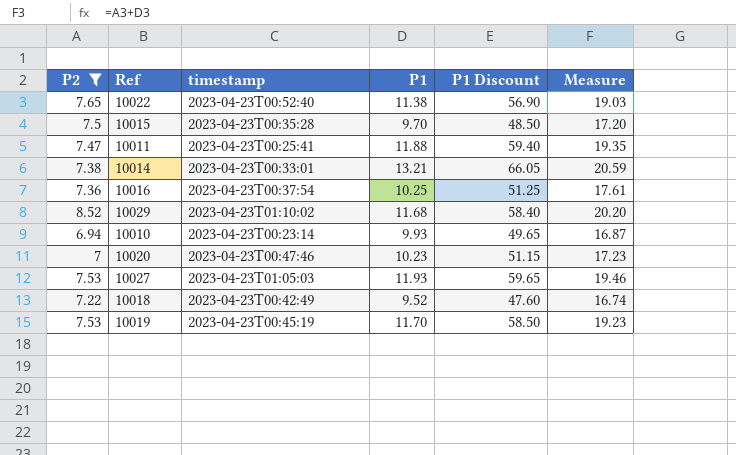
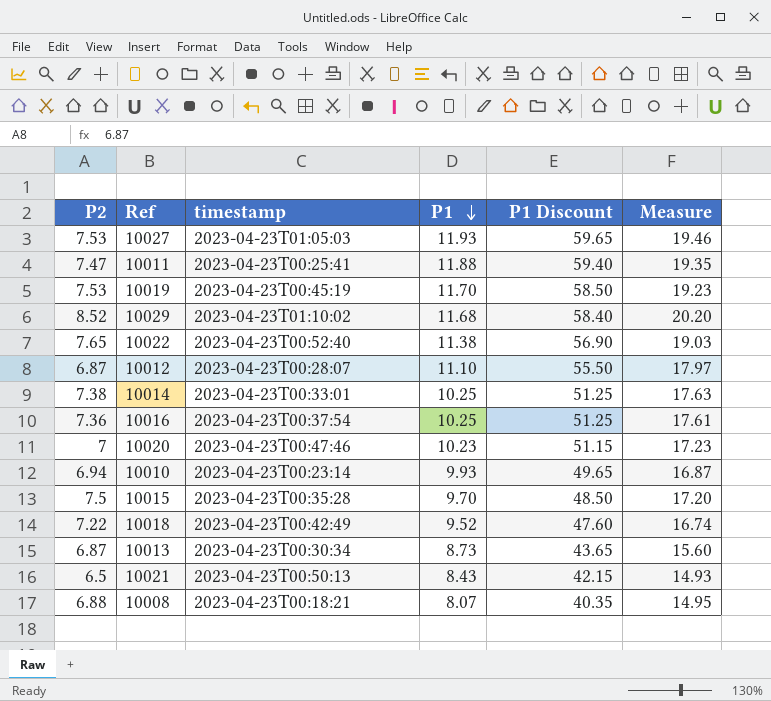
filter: P2 >= 6.94 -> none
row order: none -> P1 descending
10014 | P1: 13.21 -> 10.25
10014 | P1 Discount: 66.05 -> 51.25
10014 | Measure: 20.59 -> 17.63

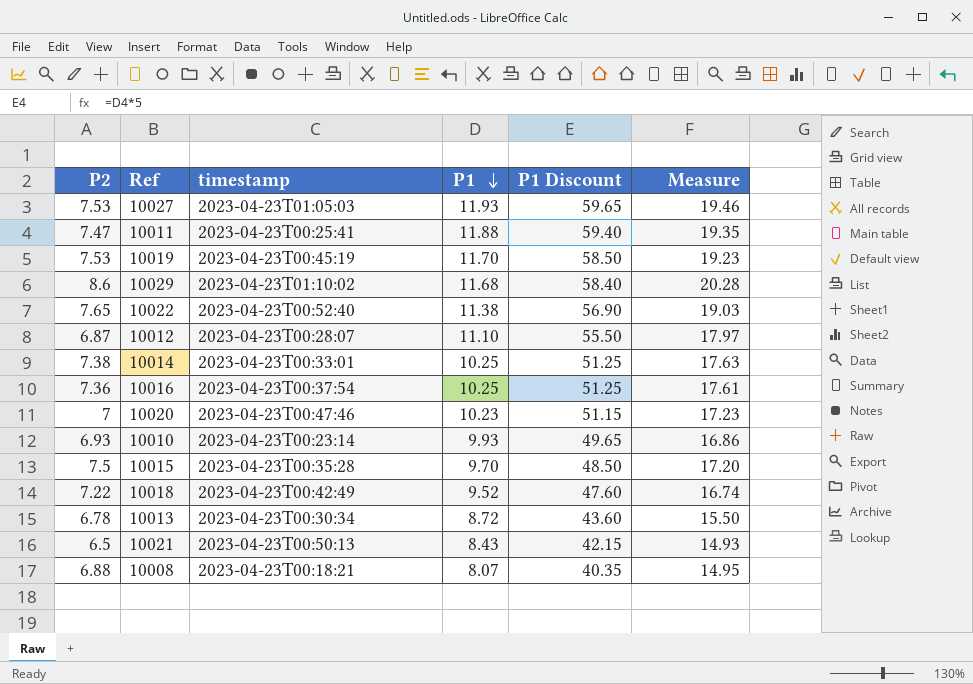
10029 | P2: 8.52 -> 8.6
10029 | Measure: 20.20 -> 20.28
10010 | P2: 6.94 -> 6.93
10010 | Measure: 16.87 -> 16.86
10013 | P2: 6.87 -> 6.78
10013 | P1: 8.73 -> 8.72
10013 | P1 Discount: 43.65 -> 43.60
10013 | Measure: 15.60 -> 15.50

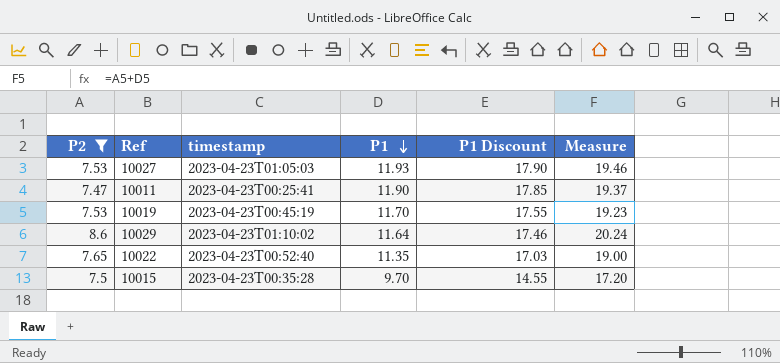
filter: none -> P2 >= 7.47
column P1 Discount | formula: [P1] * 5 -> [P1] * 1.5
10011 | P1: 11.88 -> 11.90
10011 | Measure: 19.35 -> 19.37
10029 | P1: 11.68 -> 11.64
10029 | Measure: 20.28 -> 20.24
10022 | P1: 11.38 -> 11.35
10022 | Measure: 19.03 -> 19.00

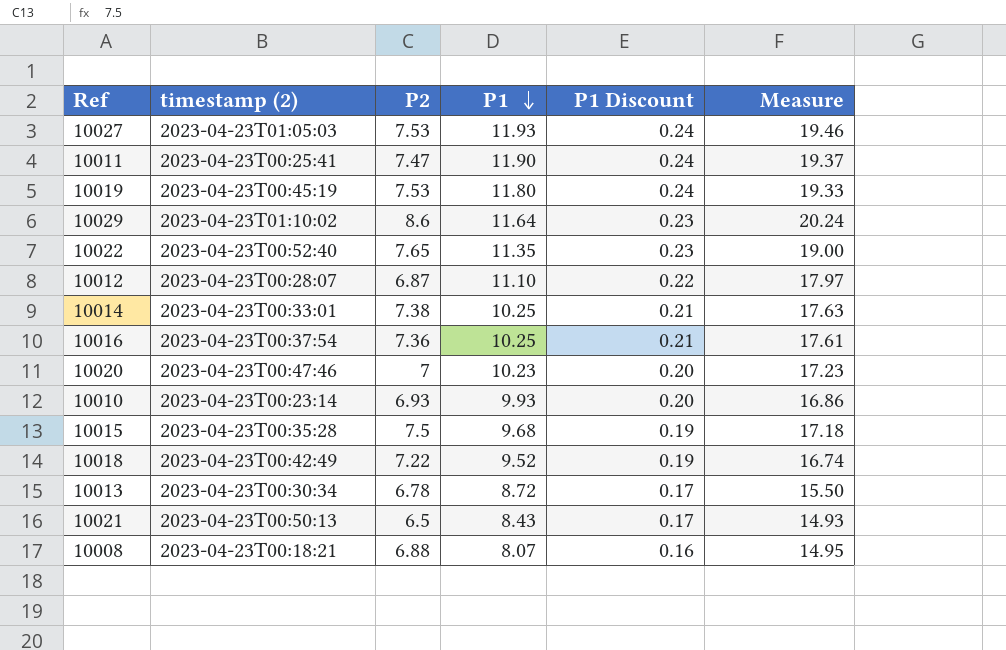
filter: P2 >= 7.47 -> none
column name: timestamp -> timestamp (2)
column P2 | position: 1 -> 3
column P1 Discount | formula: [P1] * 1.5 -> [P1] * 0.02
10019 | P1: 11.70 -> 11.80
10019 | Measure: 19.23 -> 19.33
10015 | P1: 9.70 -> 9.68
10015 | Measure: 17.20 -> 17.18

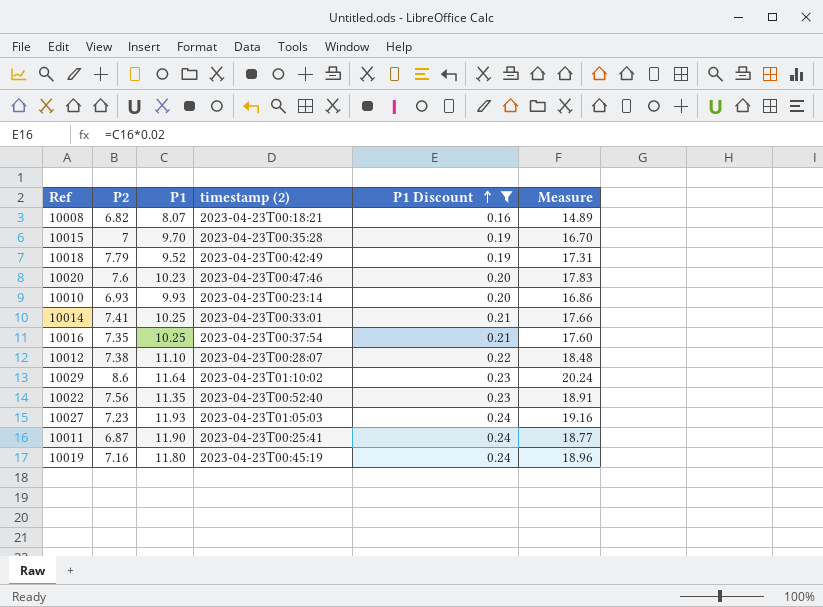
filter: none -> P1 Discount != 0.17
row order: P1 descending -> P1 Discount ascending
column timestamp (2) | position: 2 -> 4
10008 | P2: 6.88 -> 6.82
10008 | Measure: 14.95 -> 14.89
10015 | P2: 7.5 -> 7
10015 | P1: 9.68 -> 9.70
10015 | Measure: 17.18 -> 16.70
10018 | P2: 7.22 -> 7.79
10018 | Measure: 16.74 -> 17.31
10020 | P2: 7 -> 7.6
10020 | Measure: 17.23 -> 17.83
10014 | P2: 7.38 -> 7.41
10014 | Measure: 17.63 -> 17.66
10016 | P2: 7.36 -> 7.35
10016 | Measure: 17.61 -> 17.60
10012 | P2: 6.87 -> 7.38
10012 | Measure: 17.97 -> 18.48
10022 | P2: 7.65 -> 7.56
10022 | Measure: 19.00 -> 18.91
10027 | P2: 7.53 -> 7.23
10027 | Measure: 19.46 -> 19.16
10011 | P2: 7.47 -> 6.87
10011 | Measure: 19.37 -> 18.77
10019 | P2: 7.53 -> 7.16
10019 | Measure: 19.33 -> 18.96

